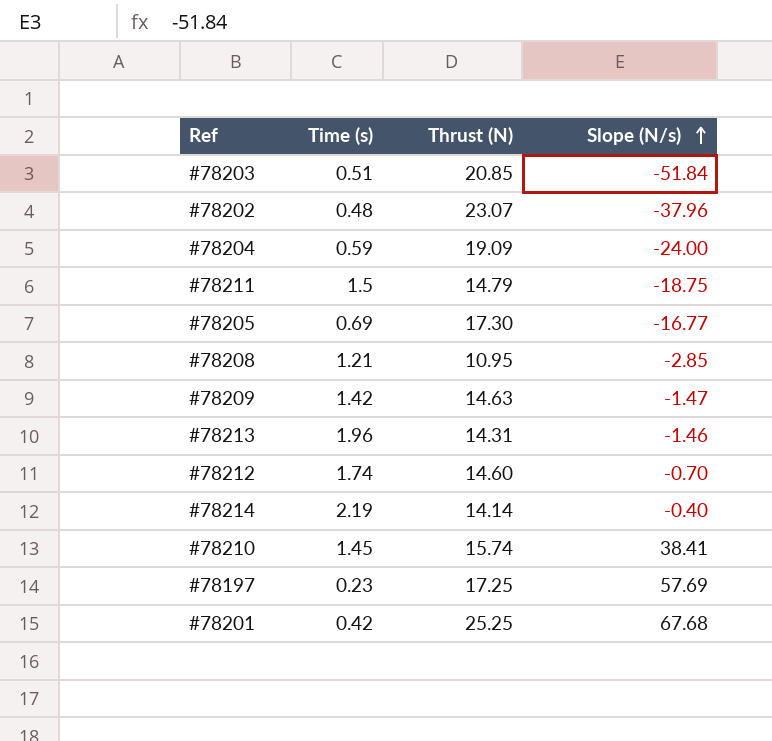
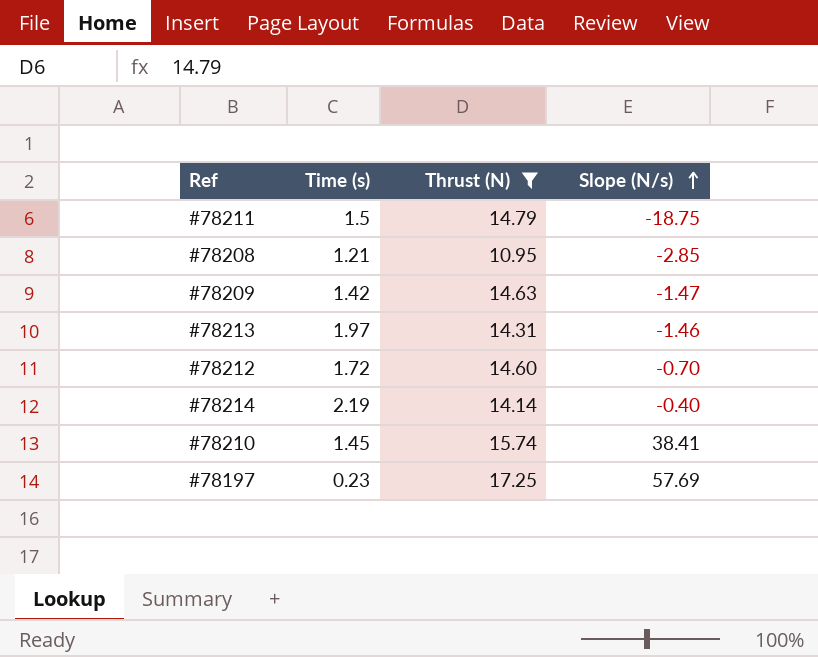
filter: none -> Thrust (N) <= 17.25
#78213 | Time (s): 1.96 -> 1.97
#78212 | Time (s): 1.74 -> 1.72

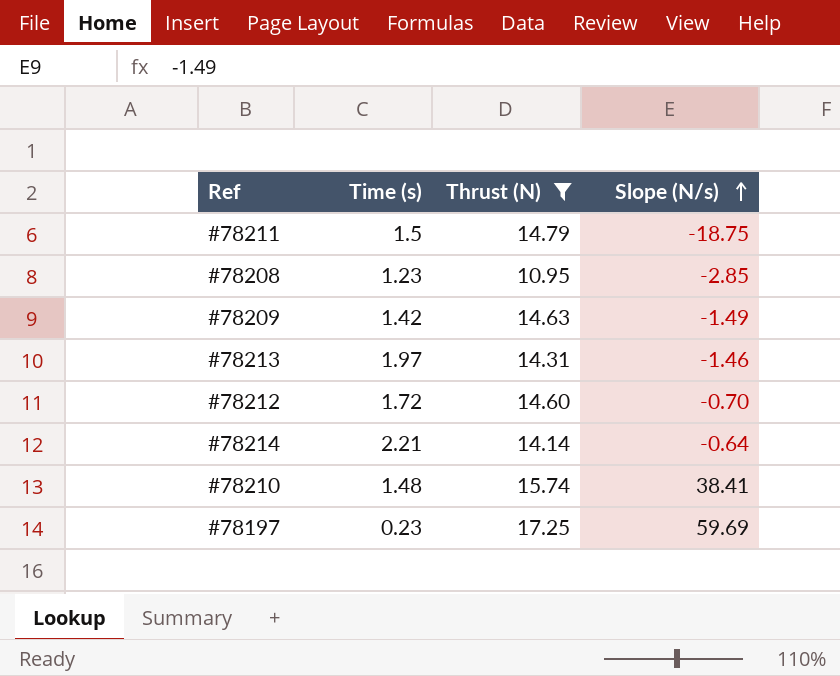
#78208 | Time (s): 1.21 -> 1.23
#78209 | Slope (N/s): -1.47 -> -1.49
#78214 | Time (s): 2.19 -> 2.21
#78214 | Slope (N/s): -0.40 -> -0.64
#78210 | Time (s): 1.45 -> 1.48
#78197 | Slope (N/s): 57.69 -> 59.69

